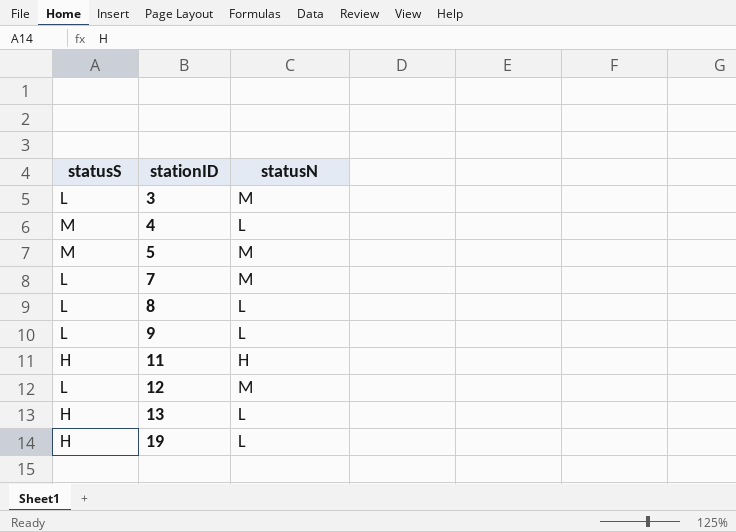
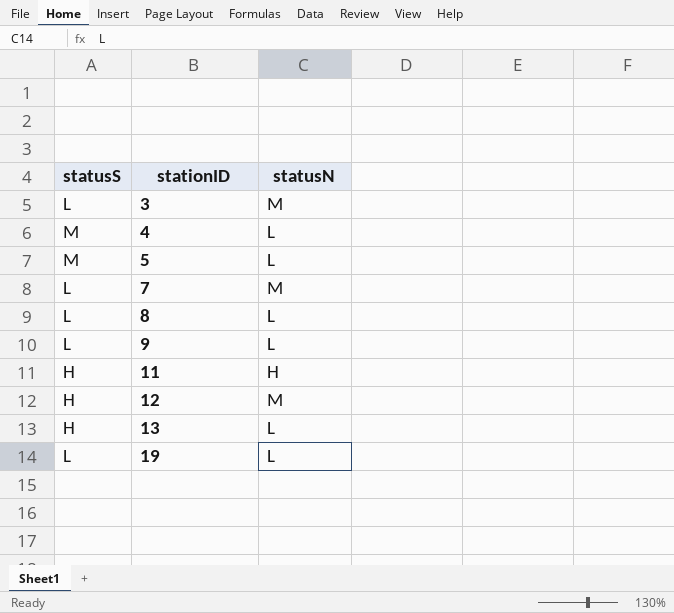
5 | statusN: M -> L
12 | statusS: L -> H
19 | statusS: H -> L

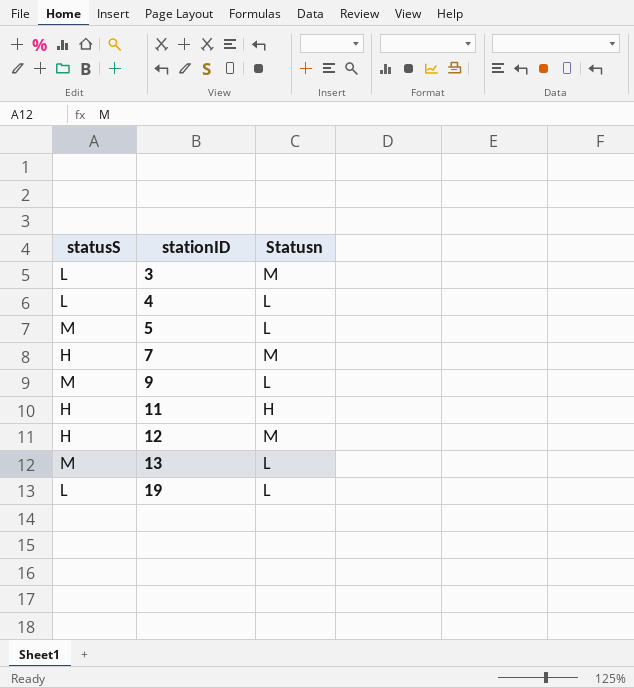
column name: statusN -> Statusn
row 8: L | L -> none
4 | statusS: M -> L
7 | statusS: L -> H
9 | statusS: L -> M
13 | statusS: H -> M

